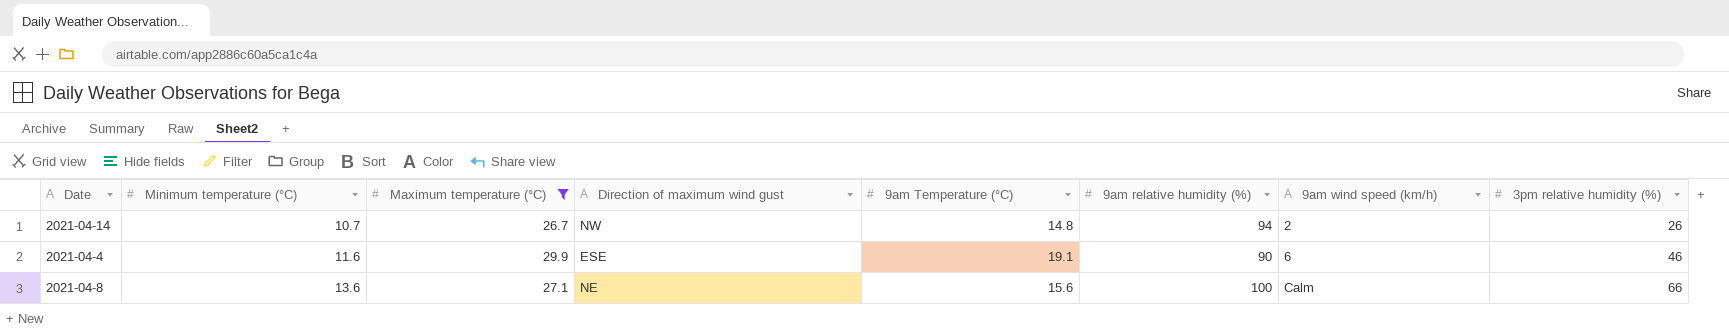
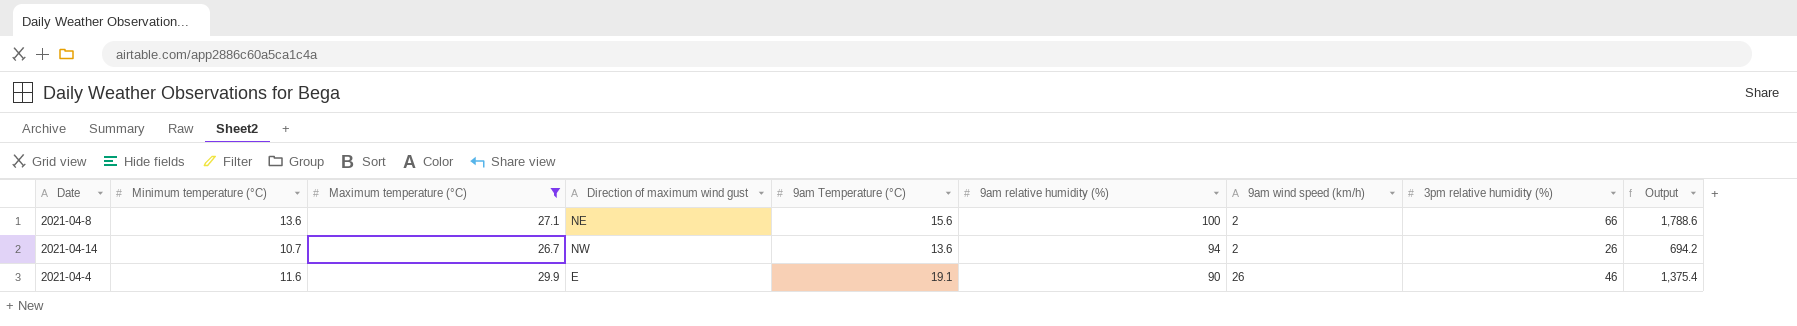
row order: Minimum temperature (°C) ascending -> 9am relative humidity (%) descending
column Output | formula: none -> [Maximum temperature (°C)] * [3pm relative humidity (%)]
2021-04-8 | 9am wind speed (km/h): Calm -> 2
2021-04-14 | 9am Temperature (°C): 14.8 -> 13.6
2021-04-4 | Direction of maximum wind gust: ESE -> E
2021-04-4 | 9am wind speed (km/h): 6 -> 26

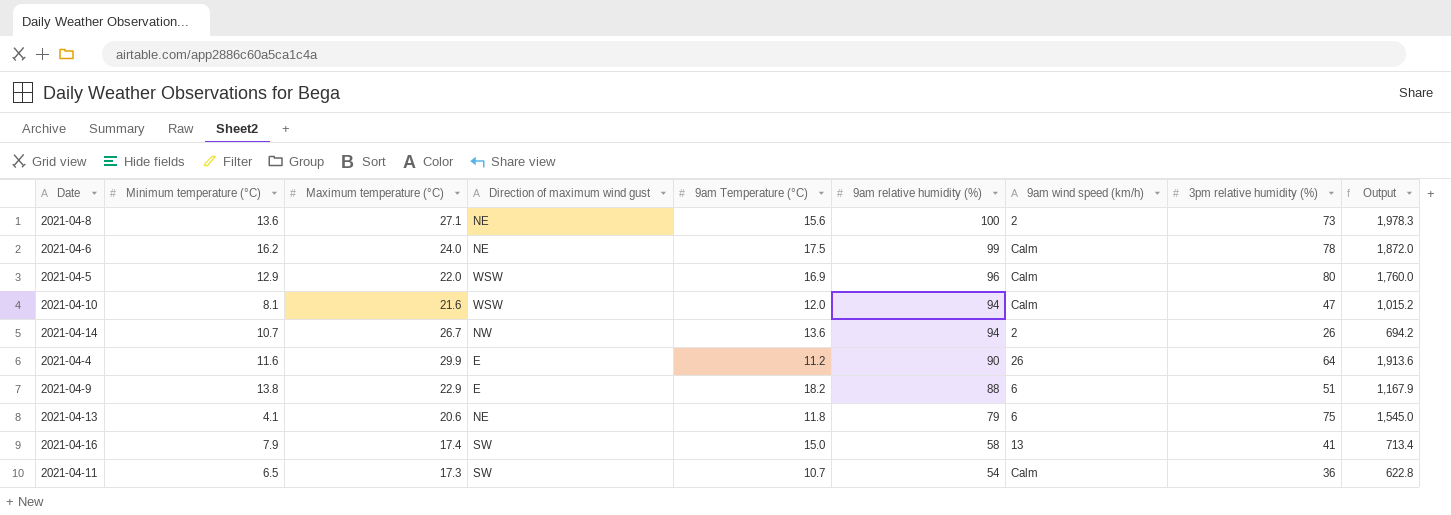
filter: Maximum temperature (°C) >= 26.7 -> none
2021-04-8 | 3pm relative humidity (%): 66 -> 73
2021-04-8 | Output: 1,788.6 -> 1,978.3
2021-04-4 | 9am Temperature (°C): 19.1 -> 11.2
2021-04-4 | 3pm relative humidity (%): 46 -> 64
2021-04-4 | Output: 1,375.4 -> 1,913.6

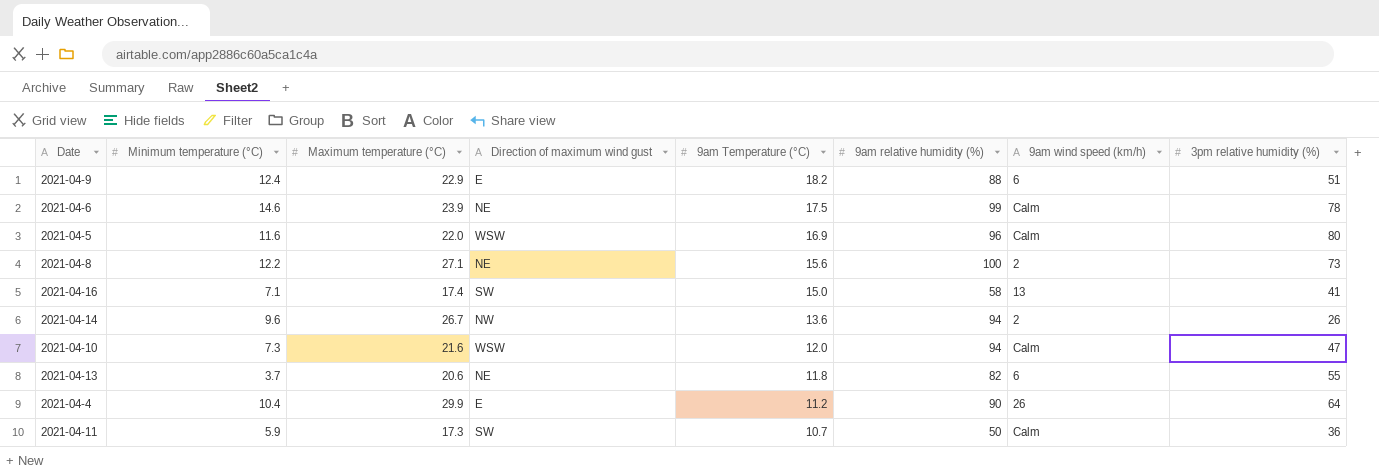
row order: 9am relative humidity (%) descending -> 9am Temperature (°C) descending
column Output | formula: [Maximum temperature (°C)] * [3pm relative humidity (%)] -> none
2021-04-9 | Minimum temperature (°C): 13.8 -> 12.4
2021-04-6 | Minimum temperature (°C): 16.2 -> 14.6
2021-04-6 | Maximum temperature (°C): 24.0 -> 23.9
2021-04-5 | Minimum temperature (°C): 12.9 -> 11.6
2021-04-8 | Minimum temperature (°C): 13.6 -> 12.2
2021-04-16 | Minimum temperature (°C): 7.9 -> 7.1
2021-04-14 | Minimum temperature (°C): 10.7 -> 9.6
2021-04-10 | Minimum temperature (°C): 8.1 -> 7.3
2021-04-13 | Minimum temperature (°C): 4.1 -> 3.7
2021-04-13 | 9am relative humidity (%): 79 -> 82
2021-04-13 | 3pm relative humidity (%): 75 -> 55
2021-04-4 | Minimum temperature (°C): 11.6 -> 10.4
2021-04-11 | Minimum temperature (°C): 6.5 -> 5.9
2021-04-11 | 9am relative humidity (%): 54 -> 50

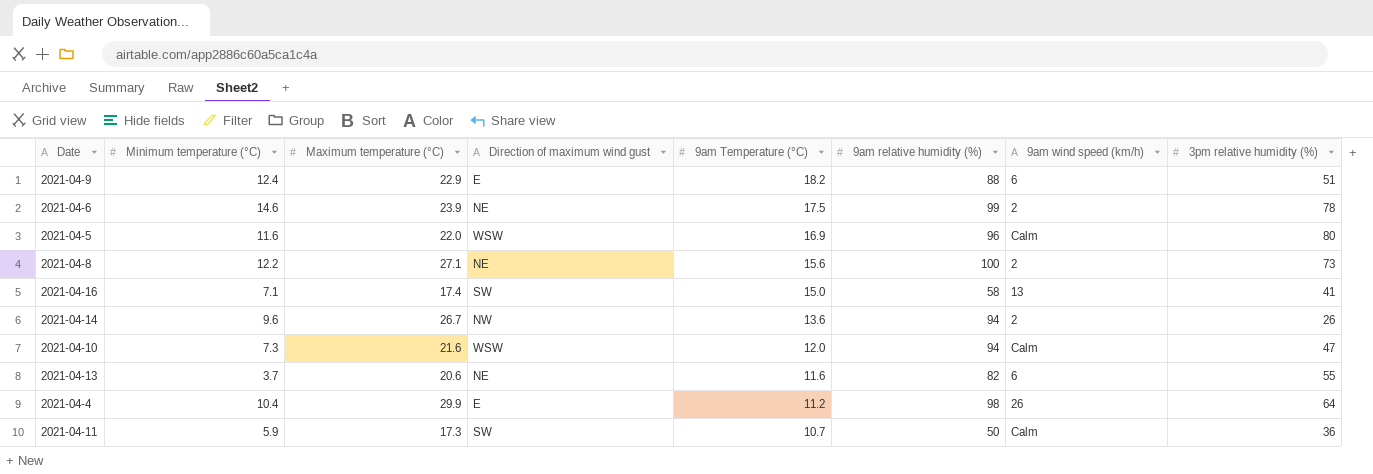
2021-04-6 | 9am wind speed (km/h): Calm -> 2
2021-04-13 | 9am Temperature (°C): 11.8 -> 11.6
2021-04-4 | 9am relative humidity (%): 90 -> 98

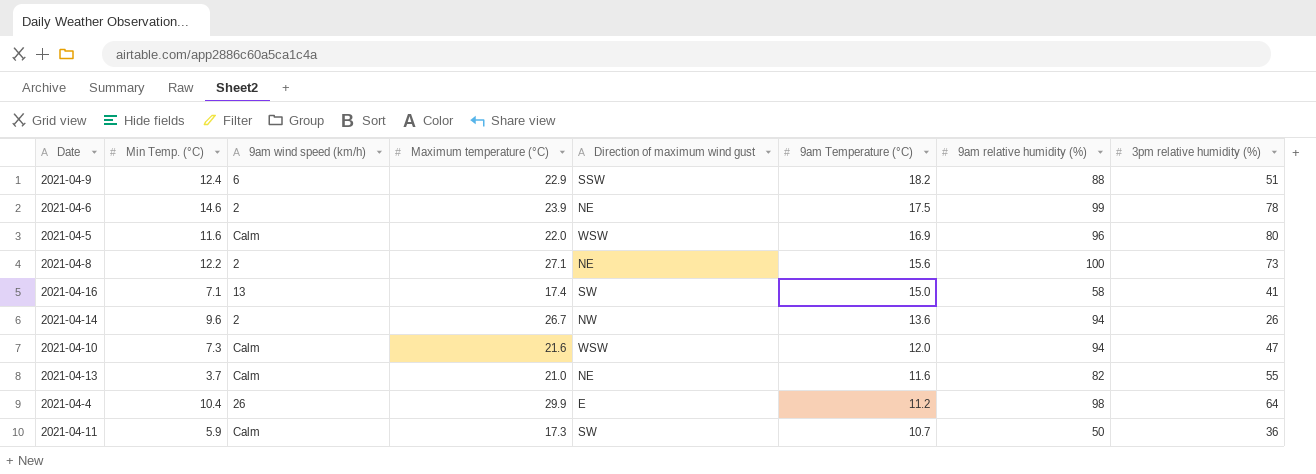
column name: Minimum temperature (°C) -> Min Temp. (°C)
column 9am wind speed (km/h) | position: 7 -> 3
2021-04-9 | Direction of maximum wind gust: E -> SSW
2021-04-13 | 9am wind speed (km/h): 6 -> Calm
2021-04-13 | Maximum temperature (°C): 20.6 -> 21.0

